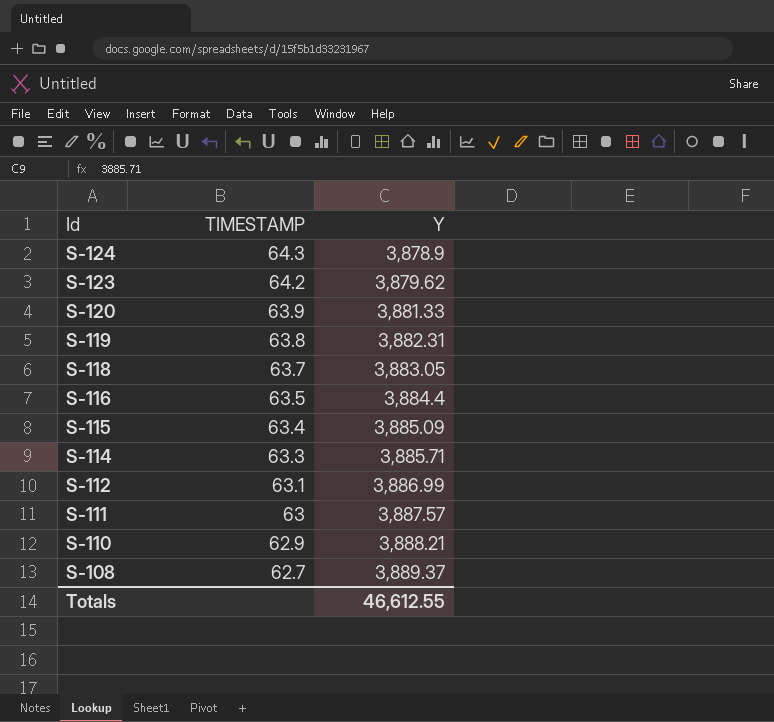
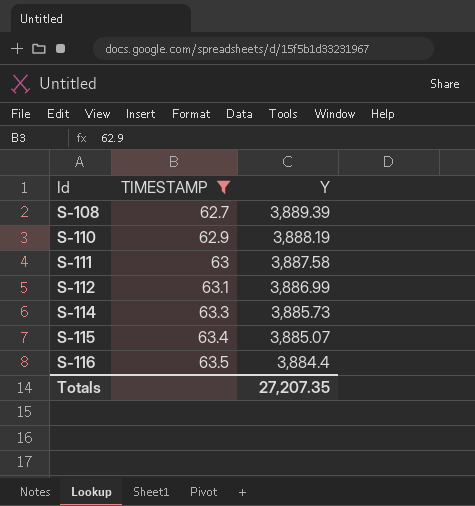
filter: none -> TIMESTAMP <= 63.5
row order: Id descending -> Id ascending
S-108 | Y: 3,889.37 -> 3,889.39
S-110 | Y: 3,888.21 -> 3,888.19
S-111 | Y: 3,887.57 -> 3,887.58
S-114 | Y: 3,885.71 -> 3,885.73
S-115 | Y: 3,885.09 -> 3,885.07
Totals | Y: 46,612.55 -> 27,207.35

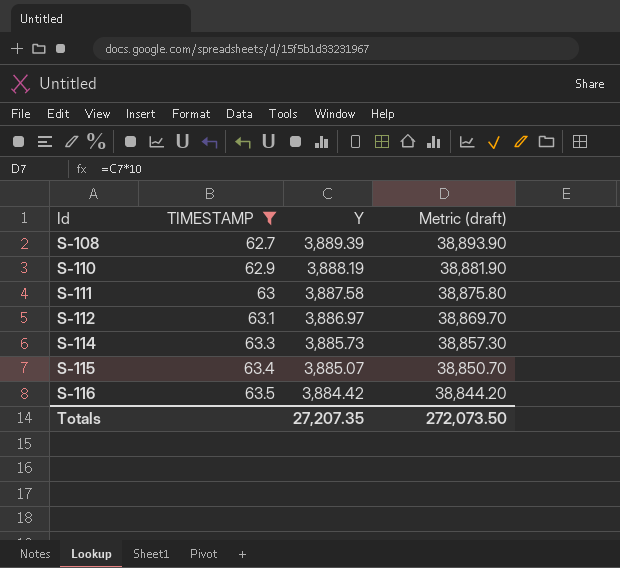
column Metric (draft) | formula: none -> [Y] * 10
S-112 | Y: 3,886.99 -> 3,886.97
S-116 | Y: 3,884.4 -> 3,884.42

